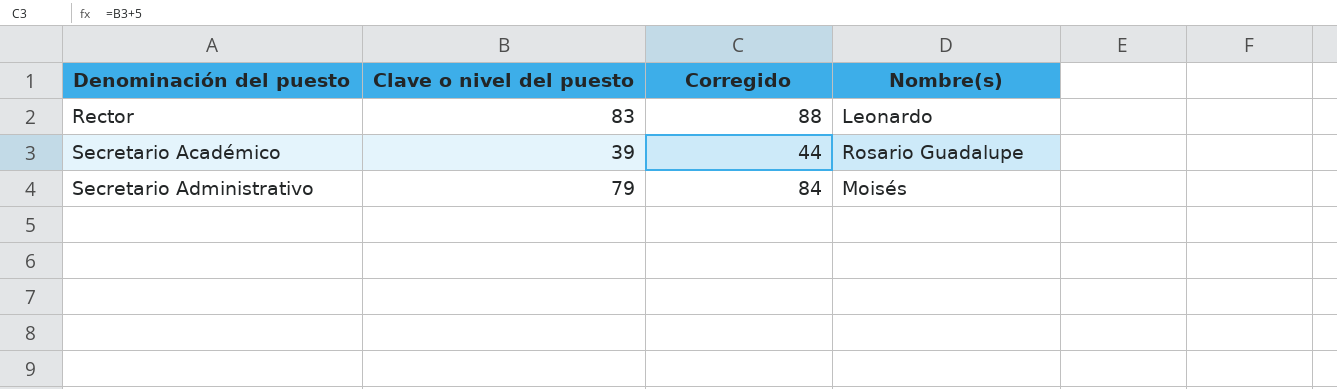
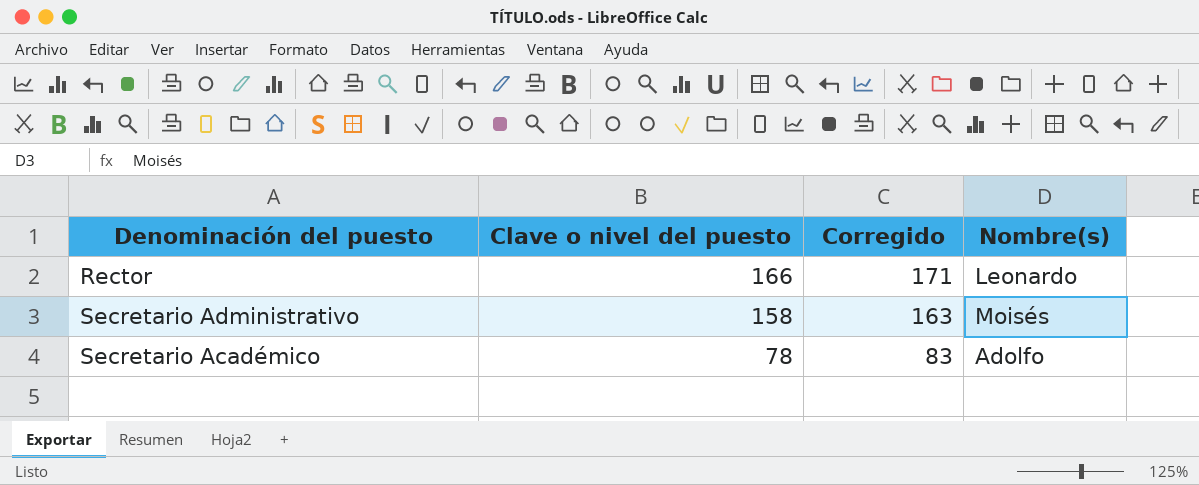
row order: Denominación del puesto ascending -> Clave o nivel del puesto descending
Rector | Clave o nivel del puesto: 83 -> 166
Rector | Corregido: 88 -> 171
Secretario Administrativo | Clave o nivel del puesto: 79 -> 158
Secretario Administrativo | Corregido: 84 -> 163
Secretario Académico | Clave o nivel del puesto: 39 -> 78
Secretario Académico | Corregido: 44 -> 83
Secretario Académico | Nombre(s): Rosario Guadalupe -> Adolfo

